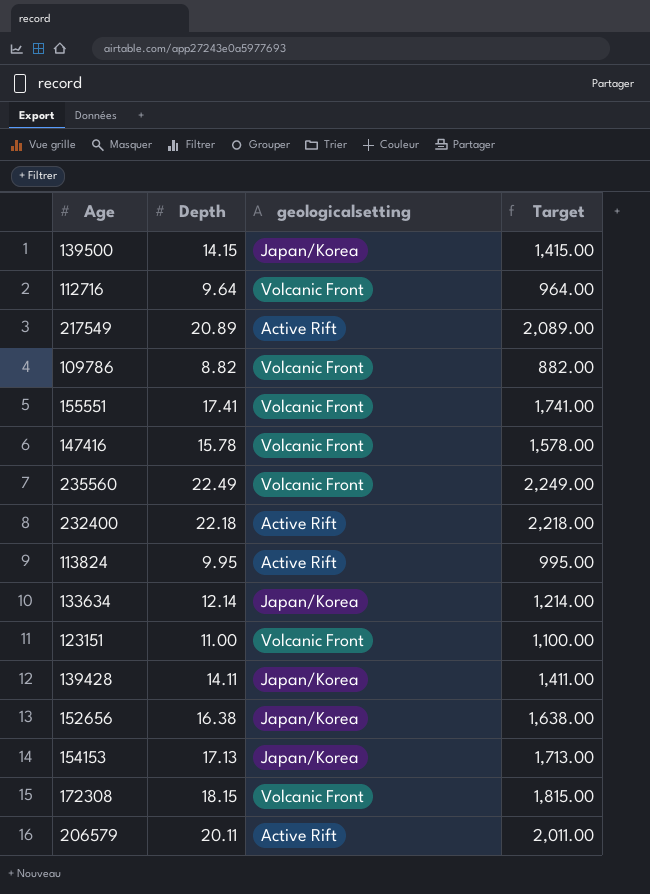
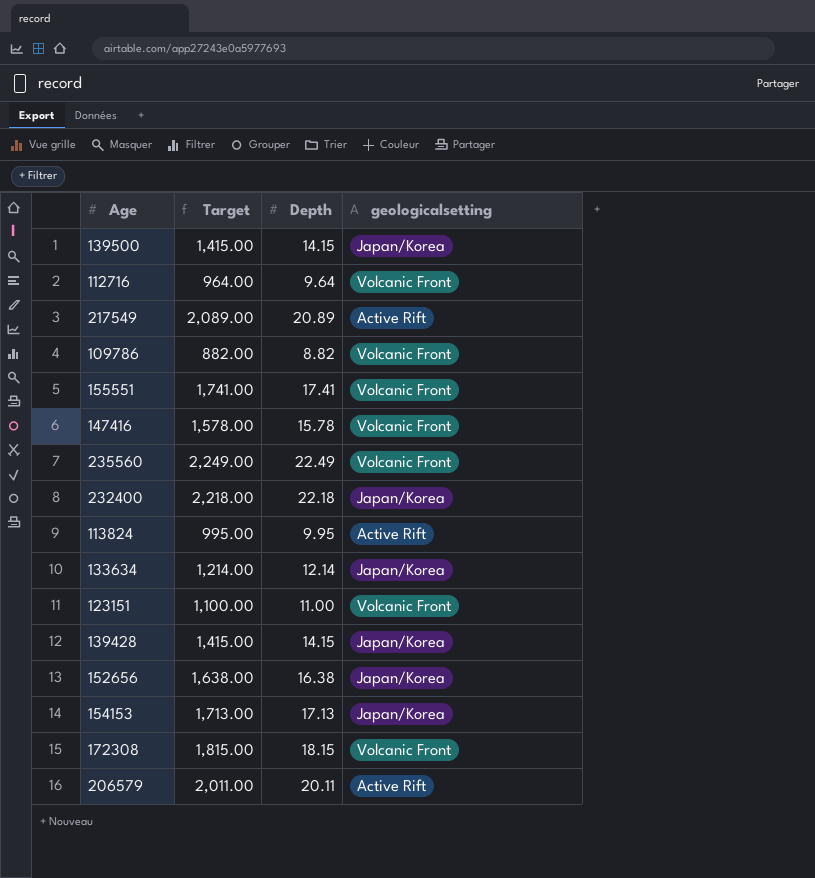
column Target | position: 4 -> 2
232400 | geologicalsetting: Active Rift -> Japan/Korea
139428 | Target: 1,411.00 -> 1,415.00
139428 | Depth: 14.11 -> 14.15

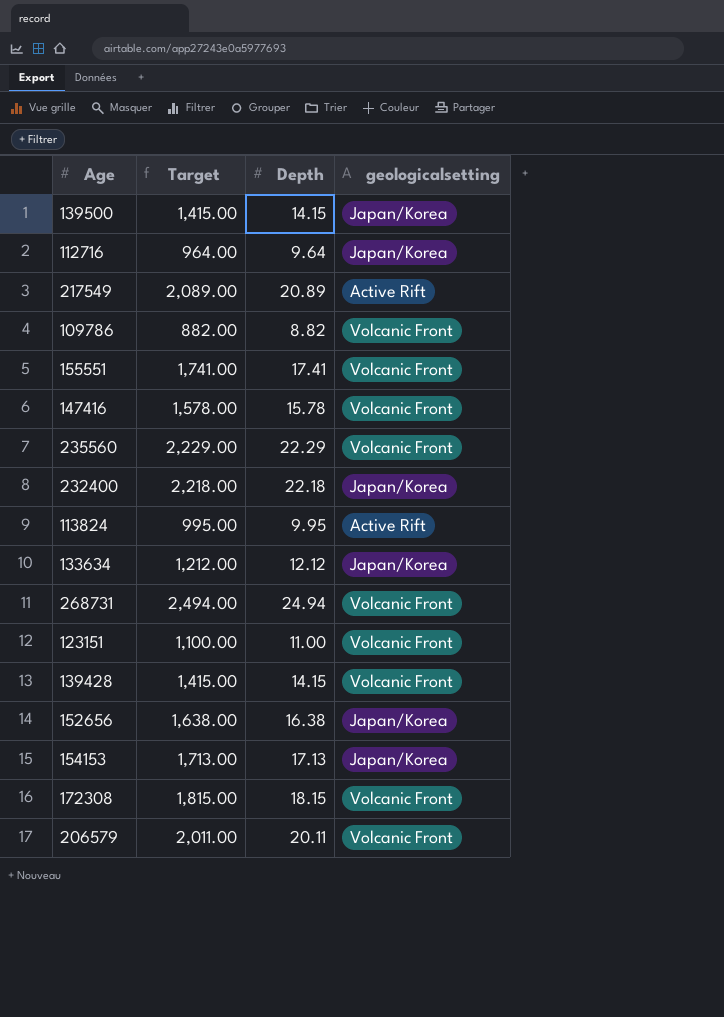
112716 | geologicalsetting: Volcanic Front -> Japan/Korea
235560 | Target: 2,249.00 -> 2,229.00
235560 | Depth: 22.49 -> 22.29
133634 | Target: 1,214.00 -> 1,212.00
133634 | Depth: 12.14 -> 12.12
row 268731: none -> 2,494.00 | 24.94 | Volcanic Front
139428 | geologicalsetting: Japan/Korea -> Volcanic Front
206579 | geologicalsetting: Active Rift -> Volcanic Front

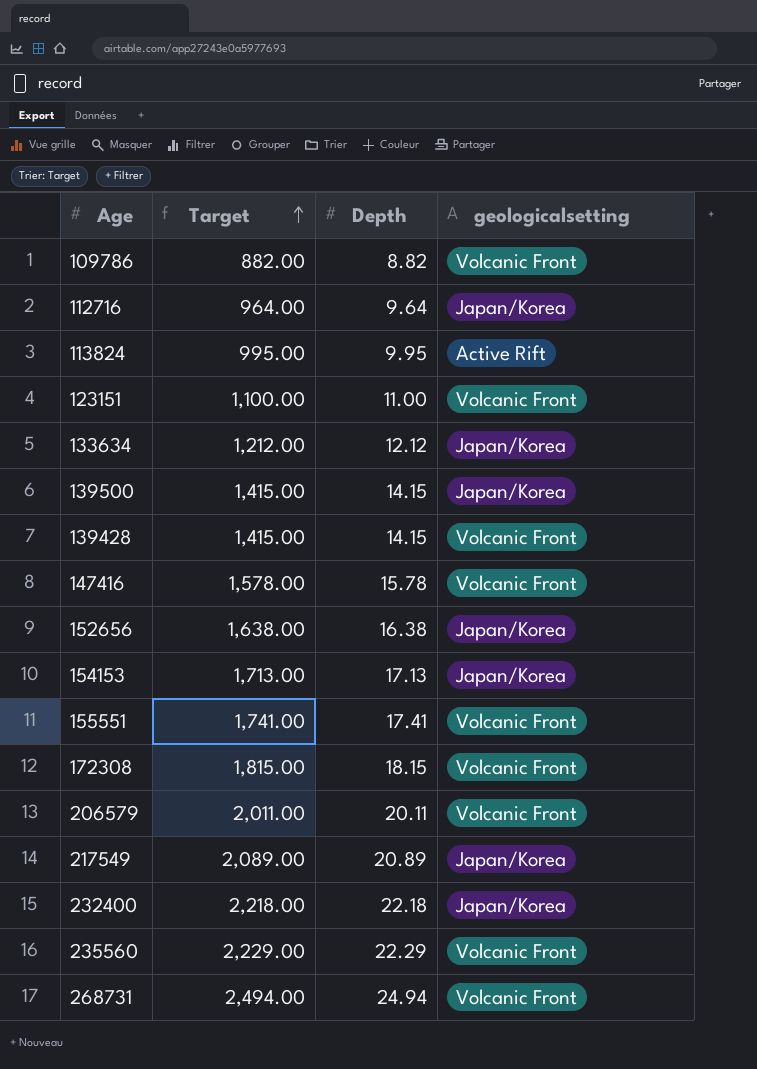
row order: none -> Target ascending
217549 | geologicalsetting: Active Rift -> Japan/Korea

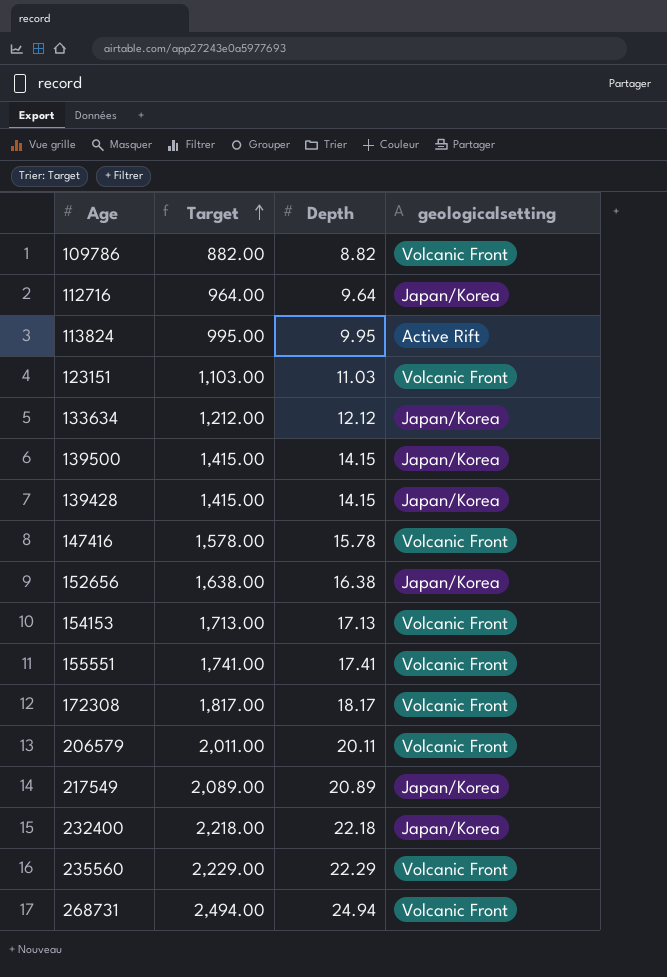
123151 | Target: 1,100.00 -> 1,103.00
123151 | Depth: 11.00 -> 11.03
139428 | geologicalsetting: Volcanic Front -> Japan/Korea
154153 | geologicalsetting: Japan/Korea -> Volcanic Front
172308 | Target: 1,815.00 -> 1,817.00
172308 | Depth: 18.15 -> 18.17

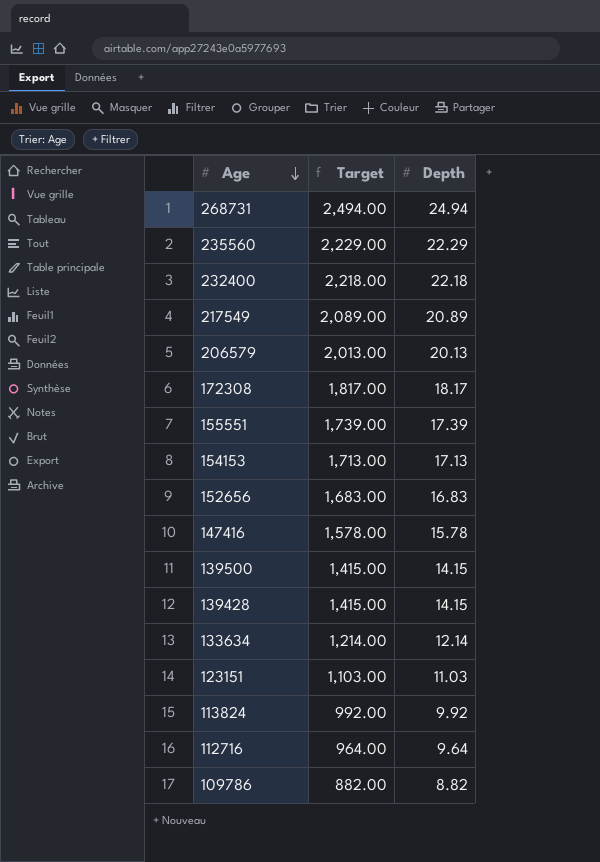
row order: Target ascending -> Age descending
column geologicalsetting | position: 4 -> none
206579 | Target: 2,011.00 -> 2,013.00
206579 | Depth: 20.11 -> 20.13
155551 | Target: 1,741.00 -> 1,739.00
155551 | Depth: 17.41 -> 17.39
152656 | Target: 1,638.00 -> 1,683.00
152656 | Depth: 16.38 -> 16.83
133634 | Target: 1,212.00 -> 1,214.00
133634 | Depth: 12.12 -> 12.14
113824 | Target: 995.00 -> 992.00
113824 | Depth: 9.95 -> 9.92

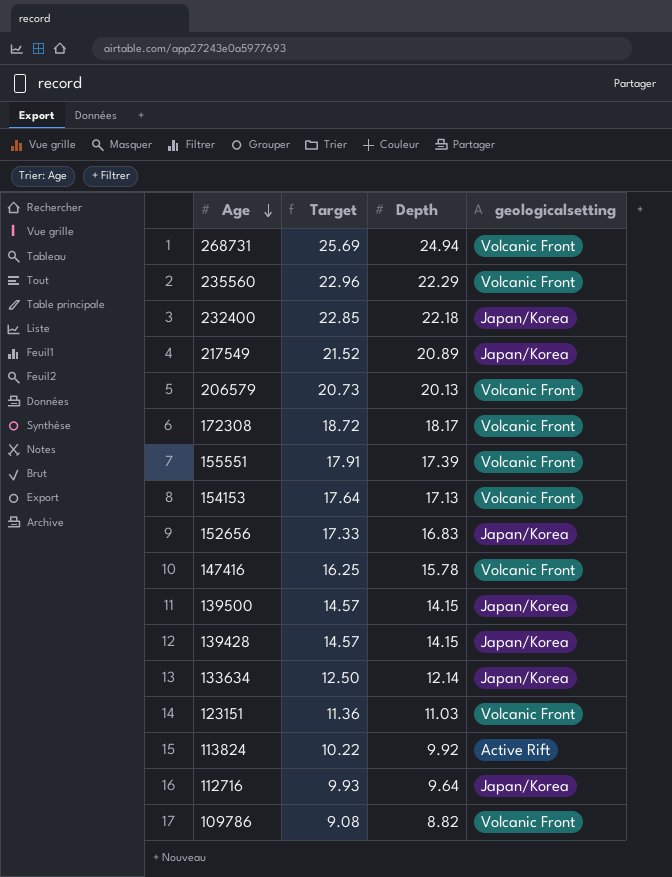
column Target | formula: [Depth] * 100 -> [Depth] * 1.03
column geologicalsetting | position: none -> 4

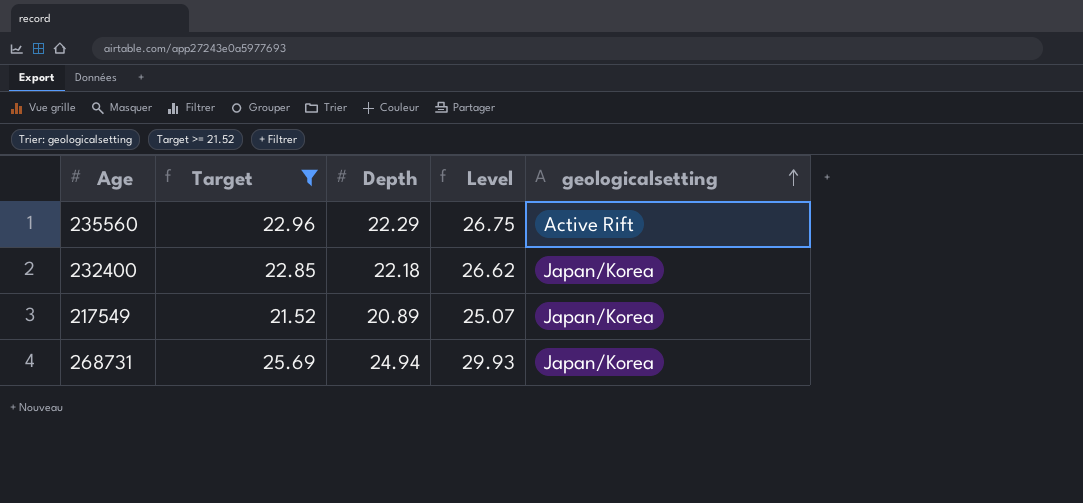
filter: none -> Target >= 21.52
row order: Age descending -> geologicalsetting ascending
column Level | formula: none -> [Depth] * 1.2
235560 | geologicalsetting: Volcanic Front -> Active Rift
268731 | geologicalsetting: Volcanic Front -> Japan/Korea

